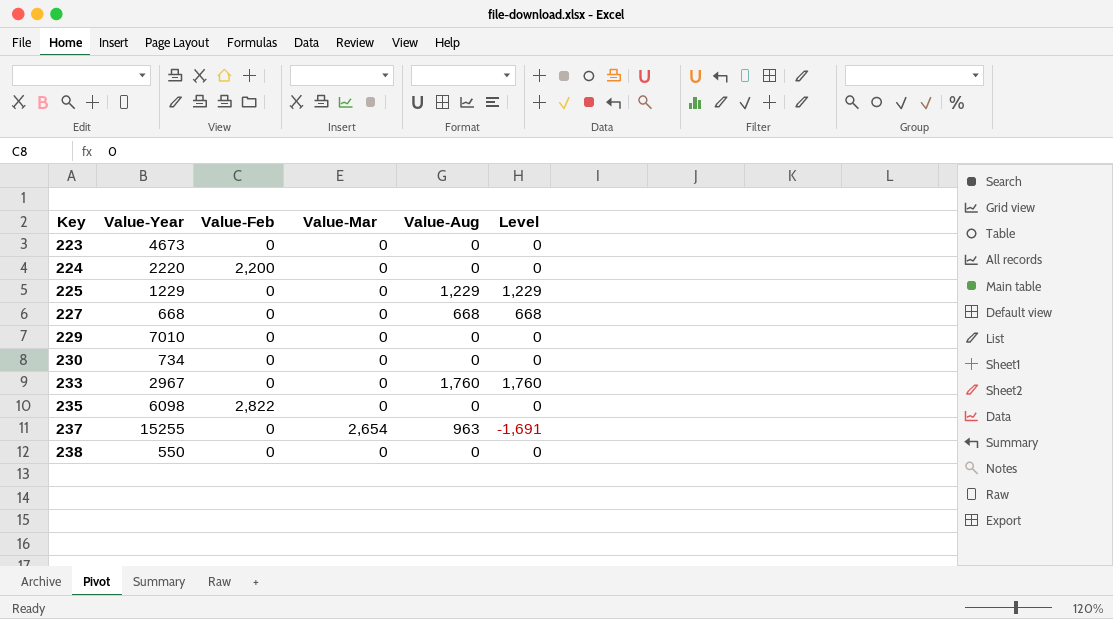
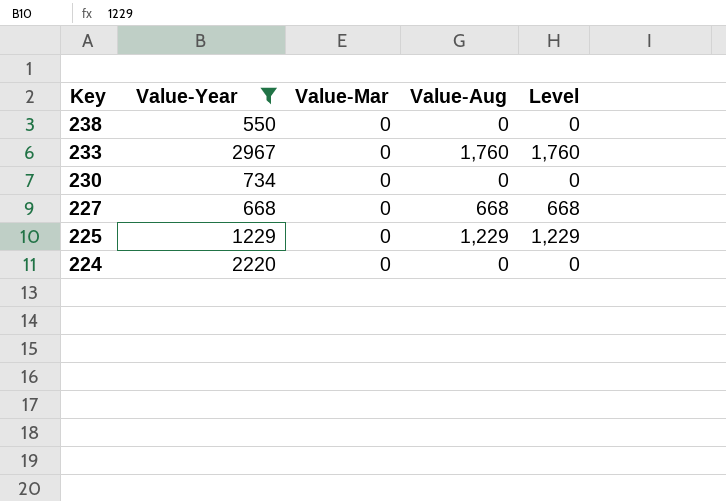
filter: none -> Value-Year <= 2967
row order: Key ascending -> Key descending
column Value-Feb | position: 3 -> none

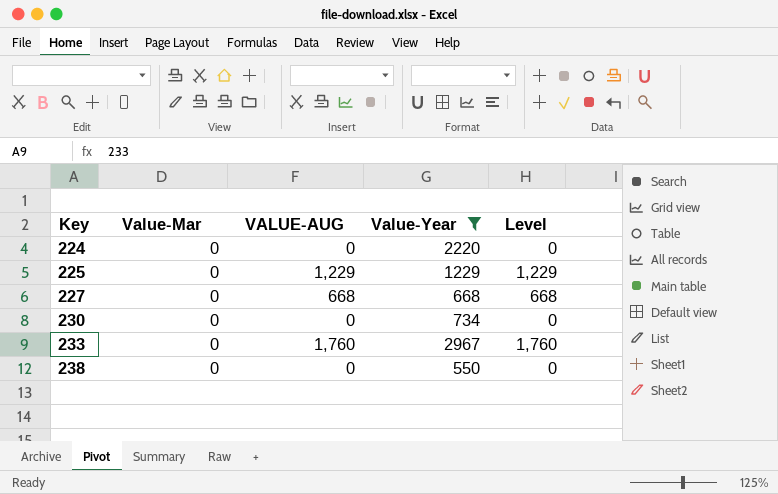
row order: Key descending -> Key ascending
column name: Value-Aug -> VALUE-AUG
column Value-Year | position: 2 -> 4

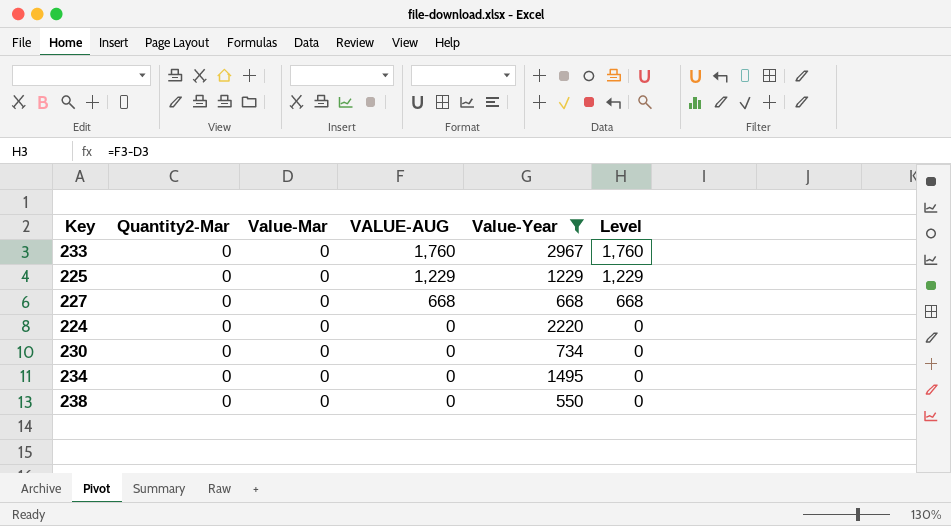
row order: Key ascending -> VALUE-AUG descending
column Quantity2-Mar | position: none -> 2
row 234: none -> 0 | 0 | 0 | 1495 | 0

